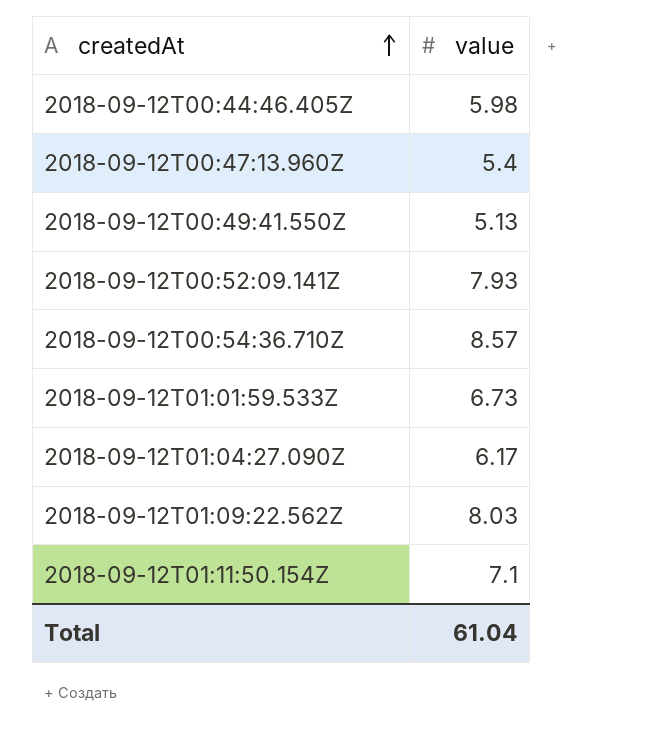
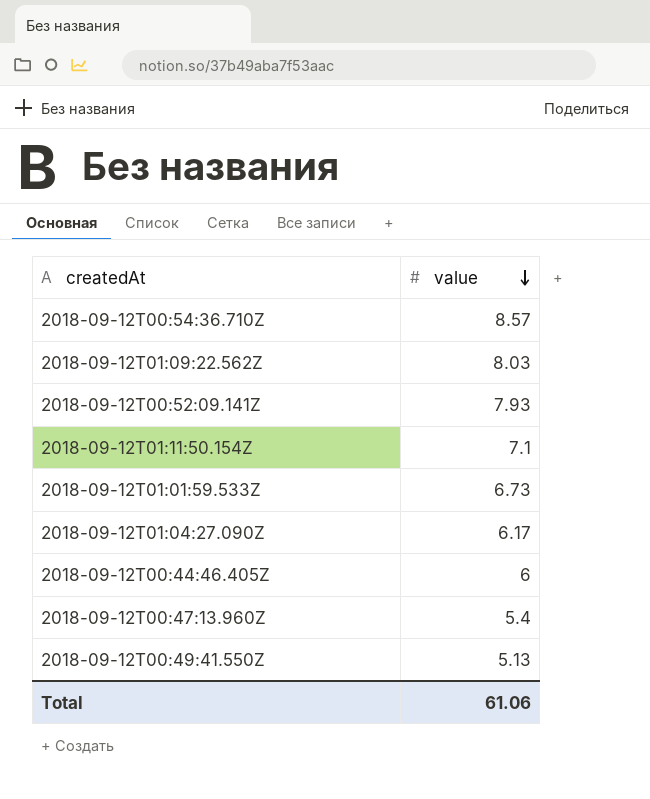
row order: createdAt ascending -> value descending
2018-09-12T00:44:46.405Z | value: 5.98 -> 6
Total | value: 61.04 -> 61.06

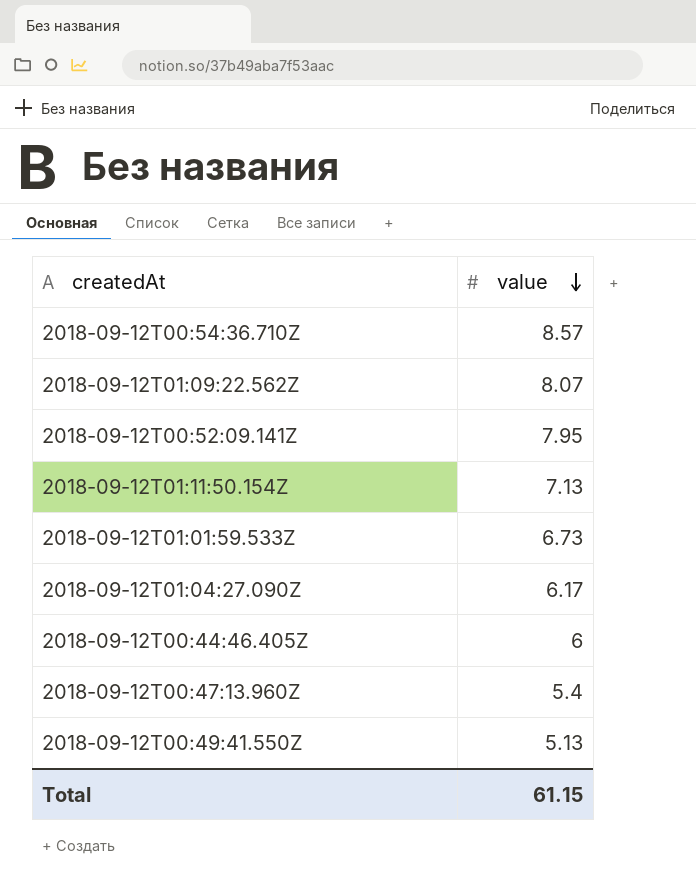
2018-09-12T01:09:22.562Z | value: 8.03 -> 8.07
2018-09-12T00:52:09.141Z | value: 7.93 -> 7.95
2018-09-12T01:11:50.154Z | value: 7.1 -> 7.13
Total | value: 61.06 -> 61.15

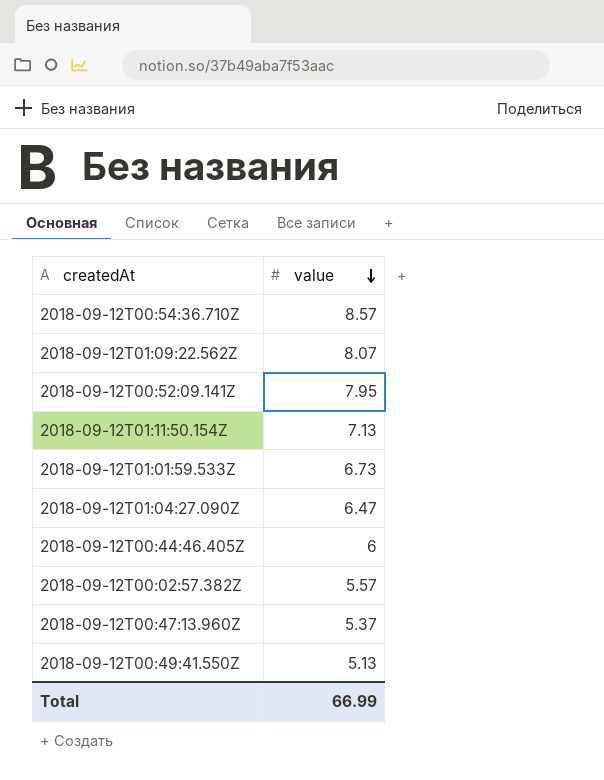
2018-09-12T01:04:27.090Z | value: 6.17 -> 6.47
row 2018-09-12T00:02:57.382Z: none -> 5.57
2018-09-12T00:47:13.960Z | value: 5.4 -> 5.37
Total | value: 61.15 -> 66.99

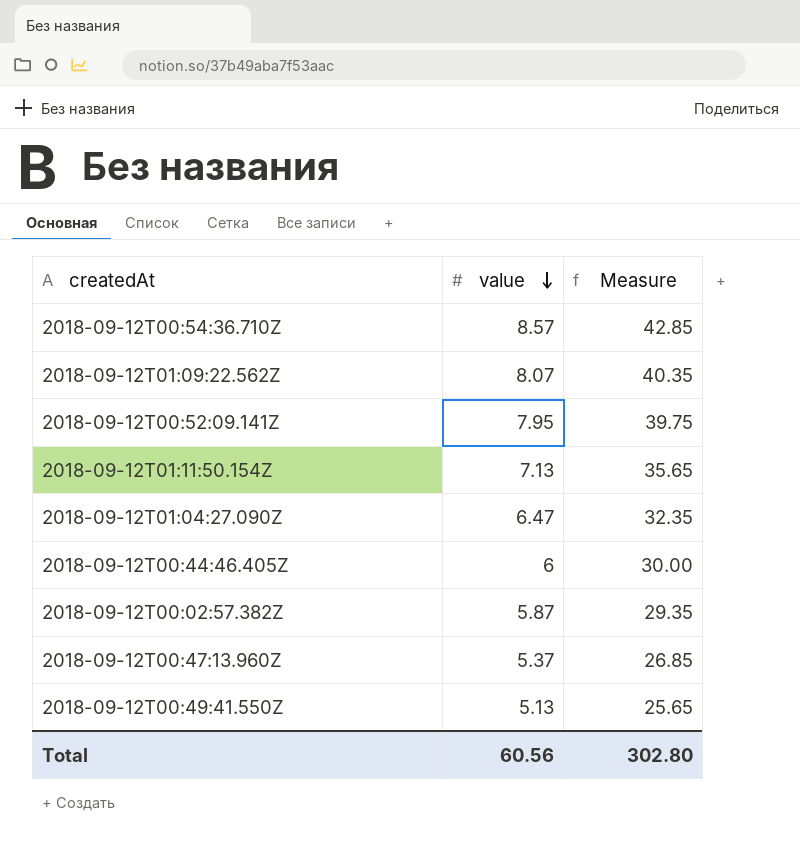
column Measure | formula: none -> [value] * 5
row 2018-09-12T01:01:59.533Z: 6.73 -> none
2018-09-12T00:02:57.382Z | value: 5.57 -> 5.87
Total | value: 66.99 -> 60.56

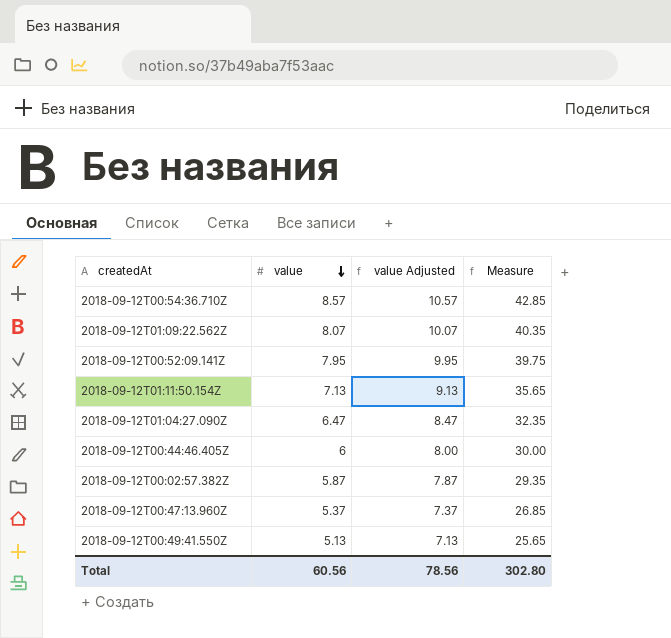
column value Adjusted | formula: none -> [value] + 2

